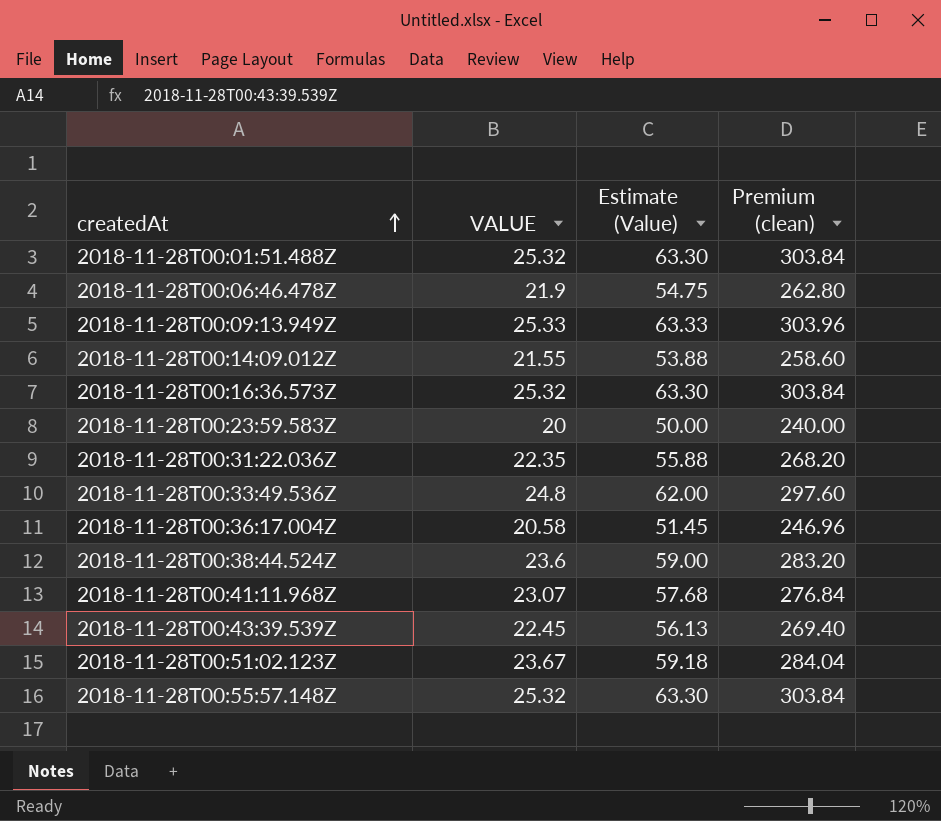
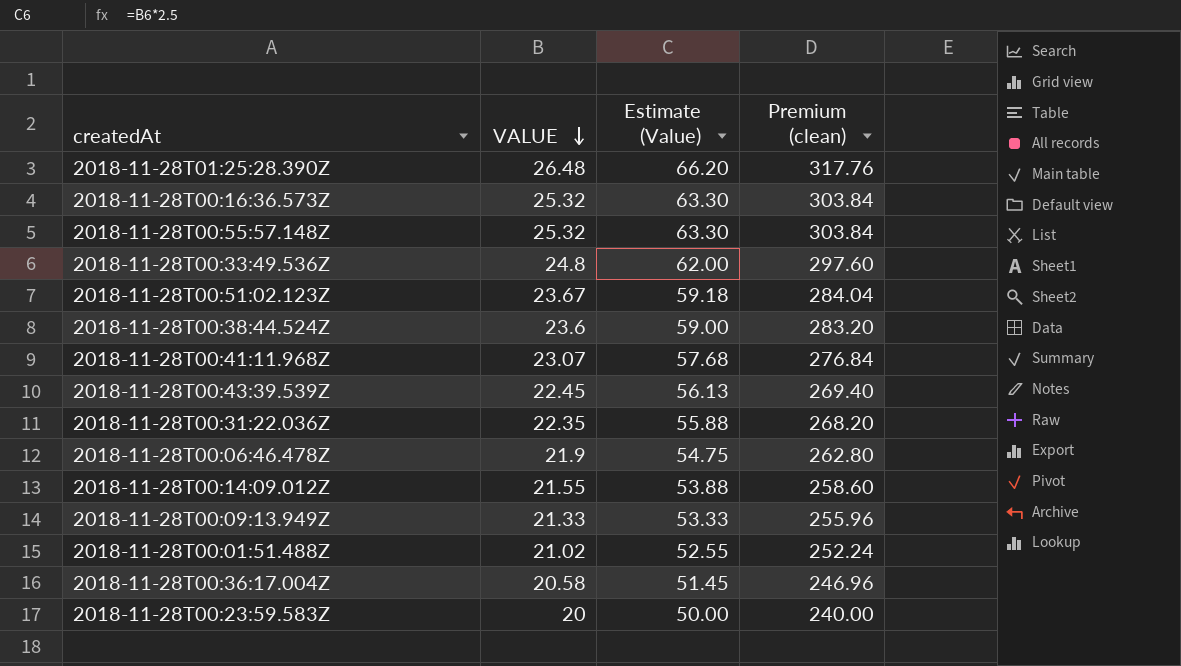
row order: createdAt ascending -> VALUE descending
row 2018-11-28T01:25:28.390Z: none -> 26.48 | 66.20 | 317.76
2018-11-28T00:09:13.949Z | VALUE: 25.33 -> 21.33
2018-11-28T00:09:13.949Z | Estimate (Value): 63.33 -> 53.33
2018-11-28T00:09:13.949Z | Premium (clean): 303.96 -> 255.96
2018-11-28T00:01:51.488Z | VALUE: 25.32 -> 21.02
2018-11-28T00:01:51.488Z | Estimate (Value): 63.30 -> 52.55
2018-11-28T00:01:51.488Z | Premium (clean): 303.84 -> 252.24

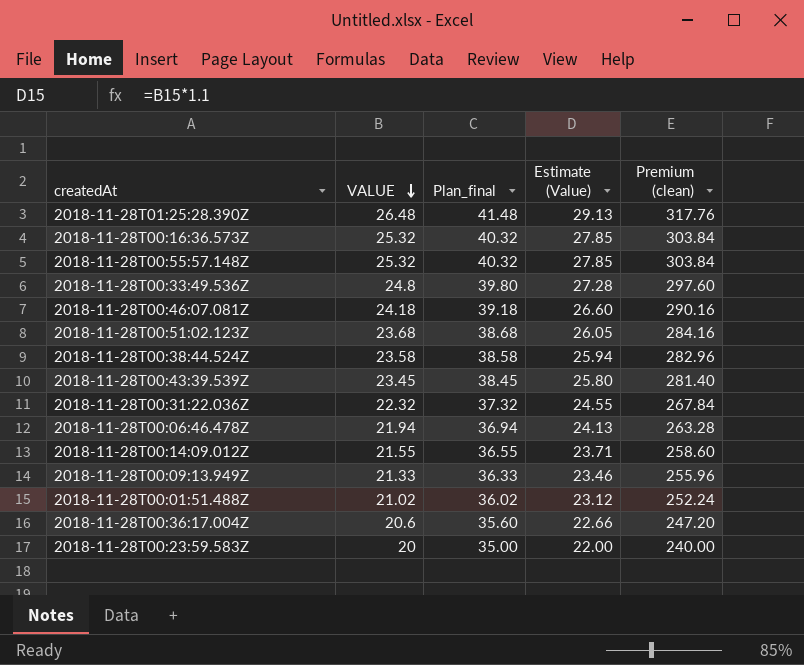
column Plan_final | formula: none -> [VALUE] + 15
column Estimate (Value) | formula: [VALUE] * 2.5 -> [VALUE] * 1.1
row 2018-11-28T00:41:11.968Z: 23.07 | 57.68 | 276.84 -> none
row 2018-11-28T00:46:07.081Z: none -> 24.18 | 39.18 | 26.60 | 290.16
2018-11-28T00:51:02.123Z | VALUE: 23.67 -> 23.68
2018-11-28T00:51:02.123Z | Premium (clean): 284.04 -> 284.16
2018-11-28T00:38:44.524Z | VALUE: 23.6 -> 23.58
2018-11-28T00:38:44.524Z | Premium (clean): 283.20 -> 282.96
2018-11-28T00:43:39.539Z | VALUE: 22.45 -> 23.45
2018-11-28T00:43:39.539Z | Premium (clean): 269.40 -> 281.40
2018-11-28T00:31:22.036Z | VALUE: 22.35 -> 22.32
2018-11-28T00:31:22.036Z | Premium (clean): 268.20 -> 267.84
2018-11-28T00:06:46.478Z | VALUE: 21.9 -> 21.94
2018-11-28T00:06:46.478Z | Premium (clean): 262.80 -> 263.28
2018-11-28T00:36:17.004Z | VALUE: 20.58 -> 20.6
2018-11-28T00:36:17.004Z | Premium (clean): 246.96 -> 247.20

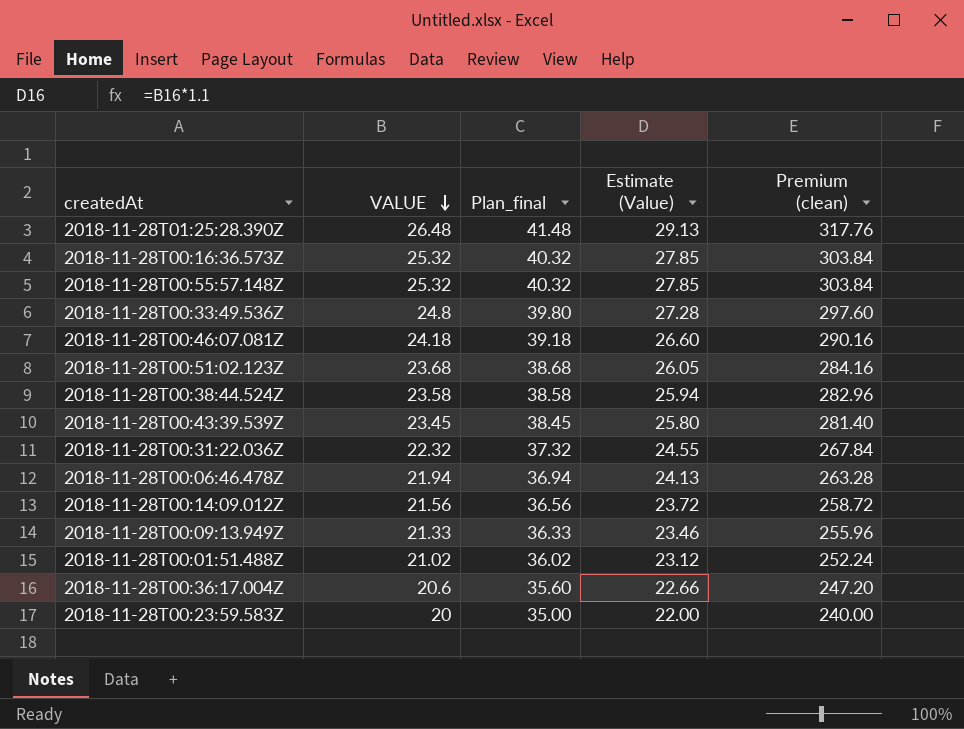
2018-11-28T00:14:09.012Z | VALUE: 21.55 -> 21.56
2018-11-28T00:14:09.012Z | Plan_final: 36.55 -> 36.56
2018-11-28T00:14:09.012Z | Estimate (Value): 23.71 -> 23.72
2018-11-28T00:14:09.012Z | Premium (clean): 258.60 -> 258.72

